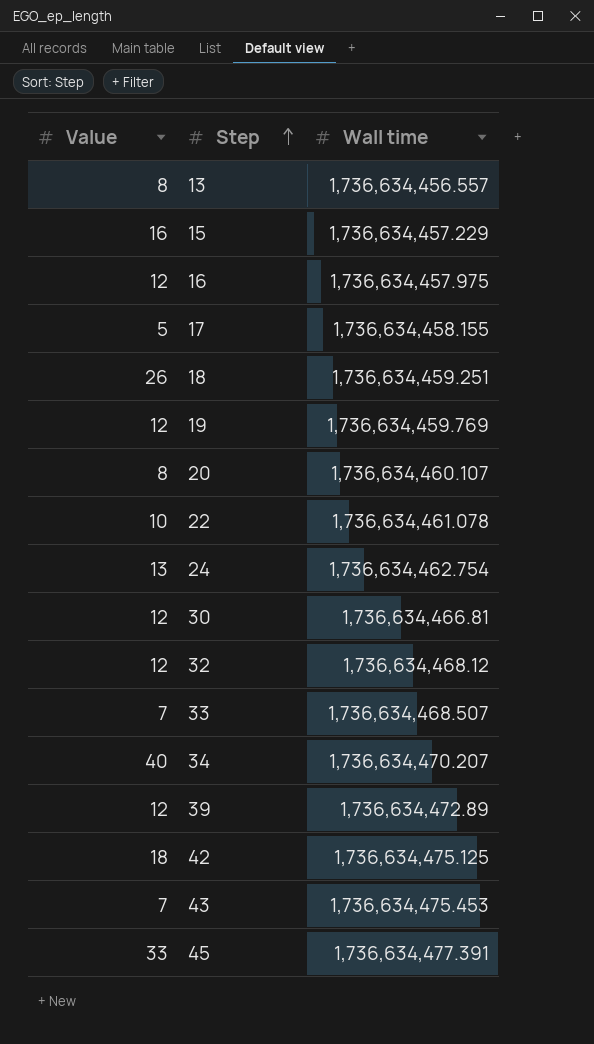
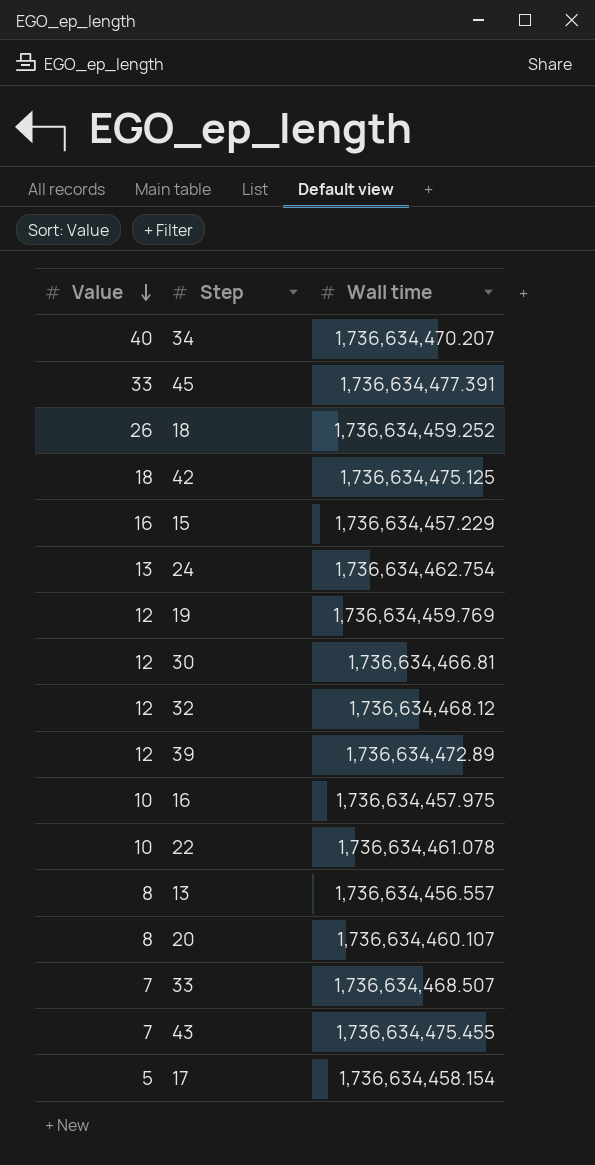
row order: Step ascending -> Value descending
18 | Wall time: 1,736,634,459.251 -> 1,736,634,459.252
16 | Value: 12 -> 10
43 | Wall time: 1,736,634,475.453 -> 1,736,634,475.455
17 | Wall time: 1,736,634,458.155 -> 1,736,634,458.154

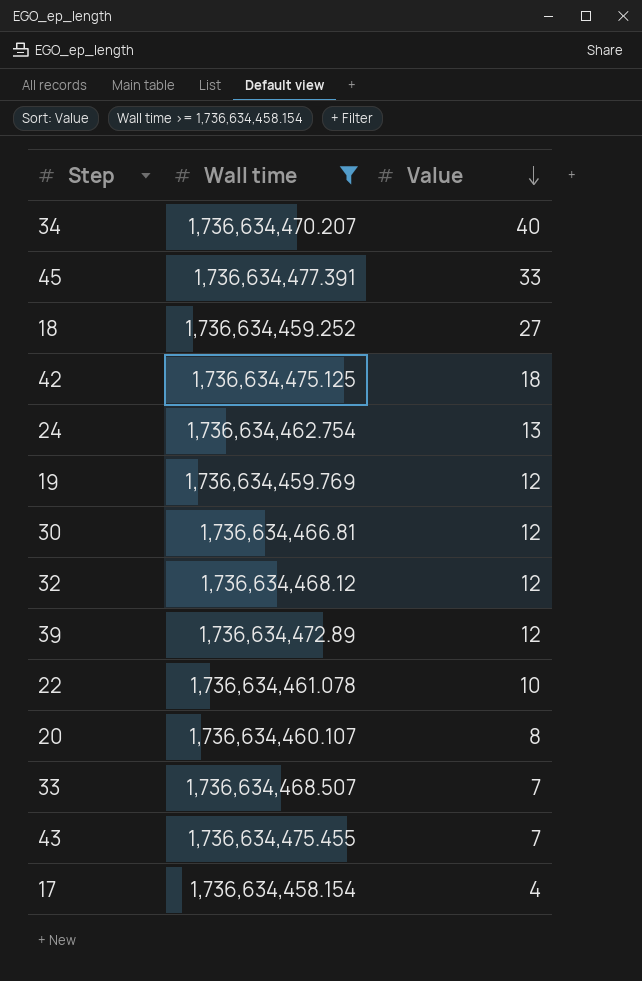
filter: none -> Wall time >= 1,736,634,458.154
column Value | position: 1 -> 3
18 | Value: 26 -> 27
17 | Value: 5 -> 4

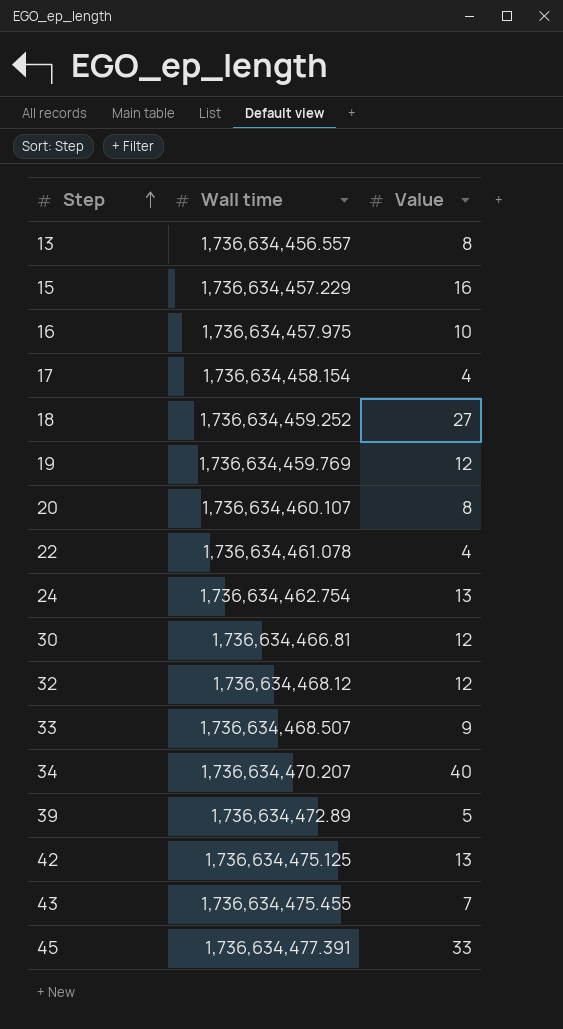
filter: Wall time >= 1,736,634,458.154 -> none
row order: Value descending -> Step ascending
22 | Value: 10 -> 4
33 | Value: 7 -> 9
39 | Value: 12 -> 5
42 | Value: 18 -> 13

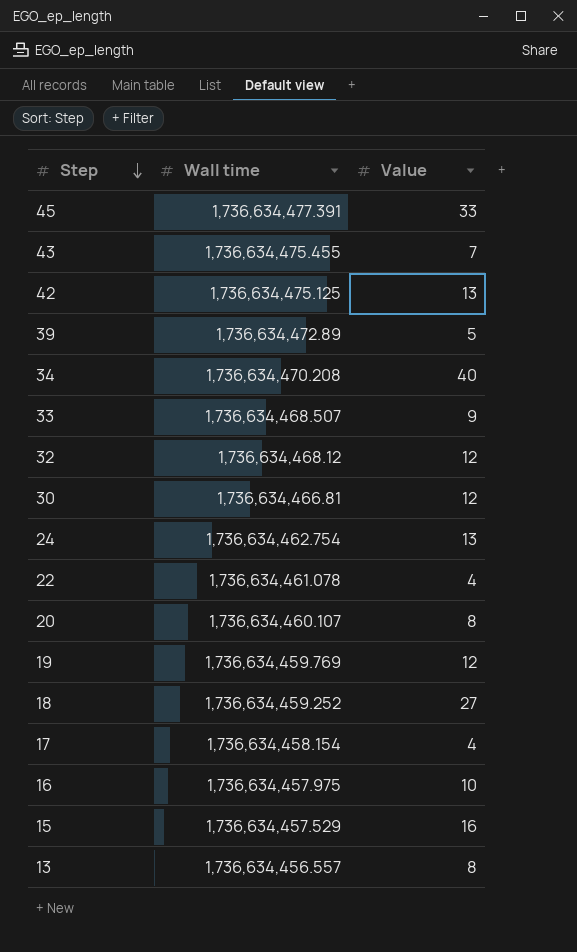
row order: Step ascending -> Step descending
34 | Wall time: 1,736,634,470.207 -> 1,736,634,470.208
15 | Wall time: 1,736,634,457.229 -> 1,736,634,457.529

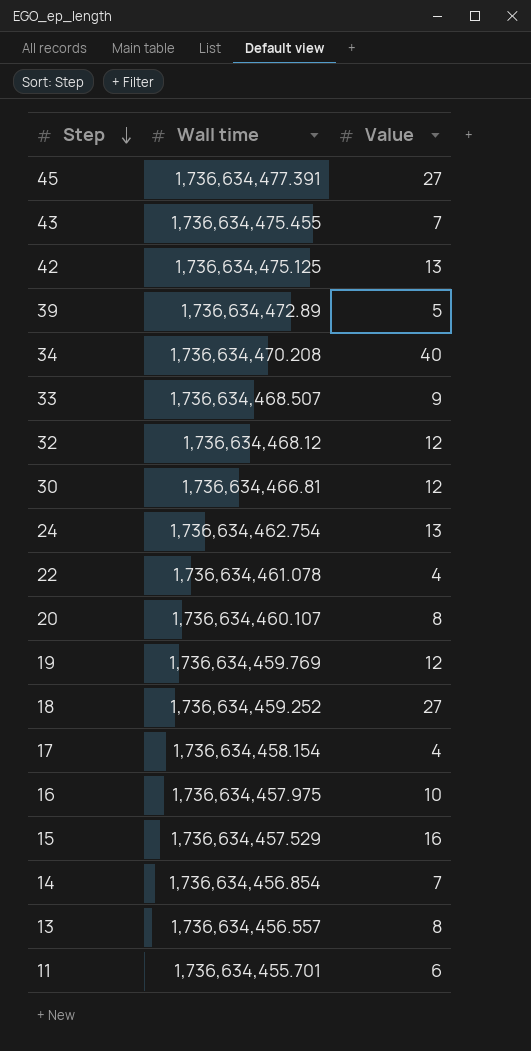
45 | Value: 33 -> 27
row 14: none -> 1,736,634,456.854 | 7
row 11: none -> 1,736,634,455.701 | 6

